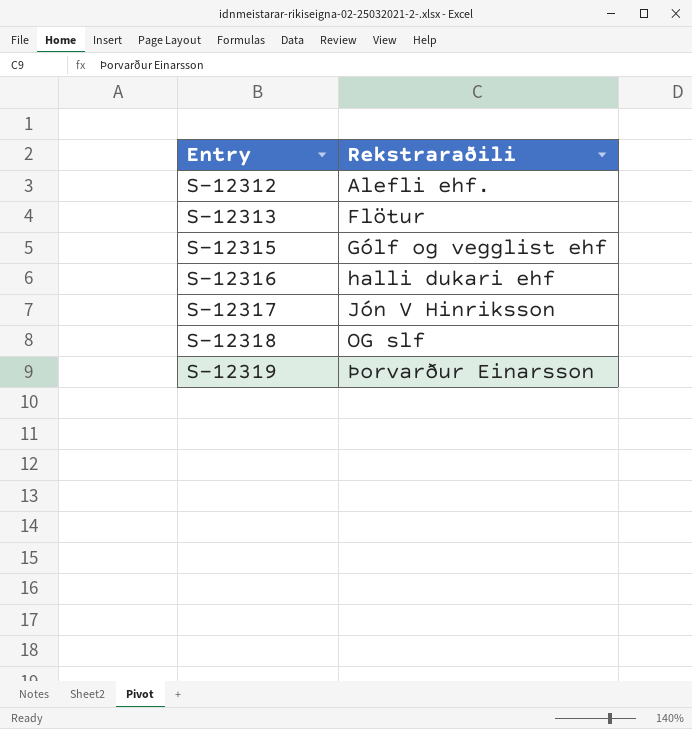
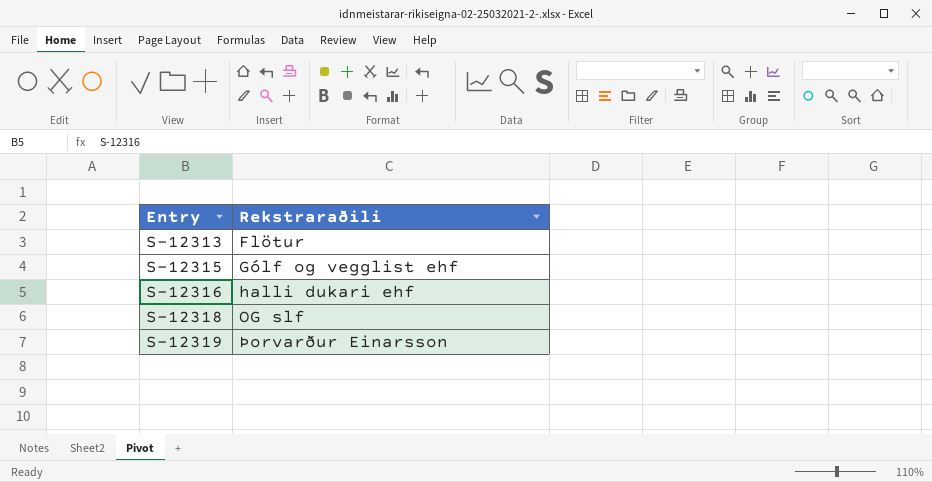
row S-12312: Alefli ehf. -> none
row S-12317: Jón V Hinriksson -> none

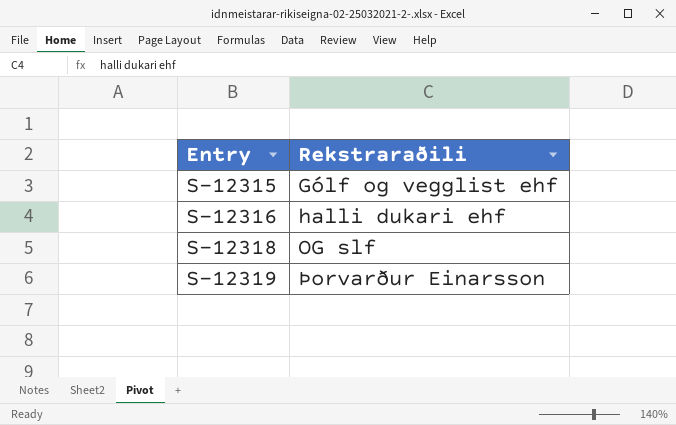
row S-12313: Flötur -> none

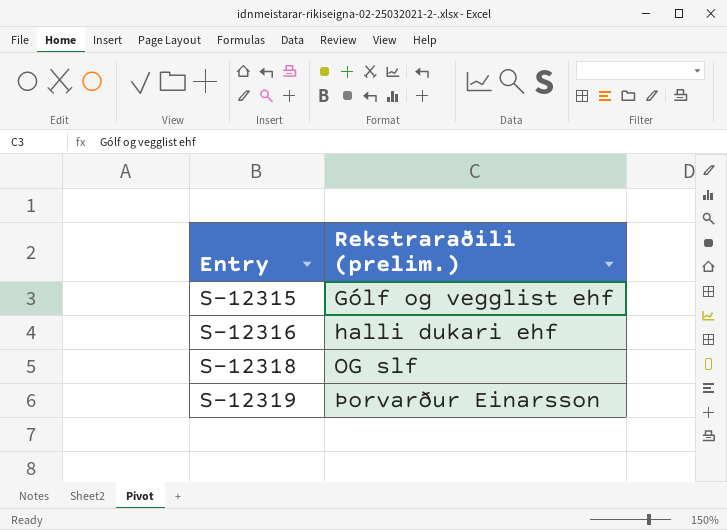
column name: Rekstraraðili -> Rekstraraðili (prelim.)

